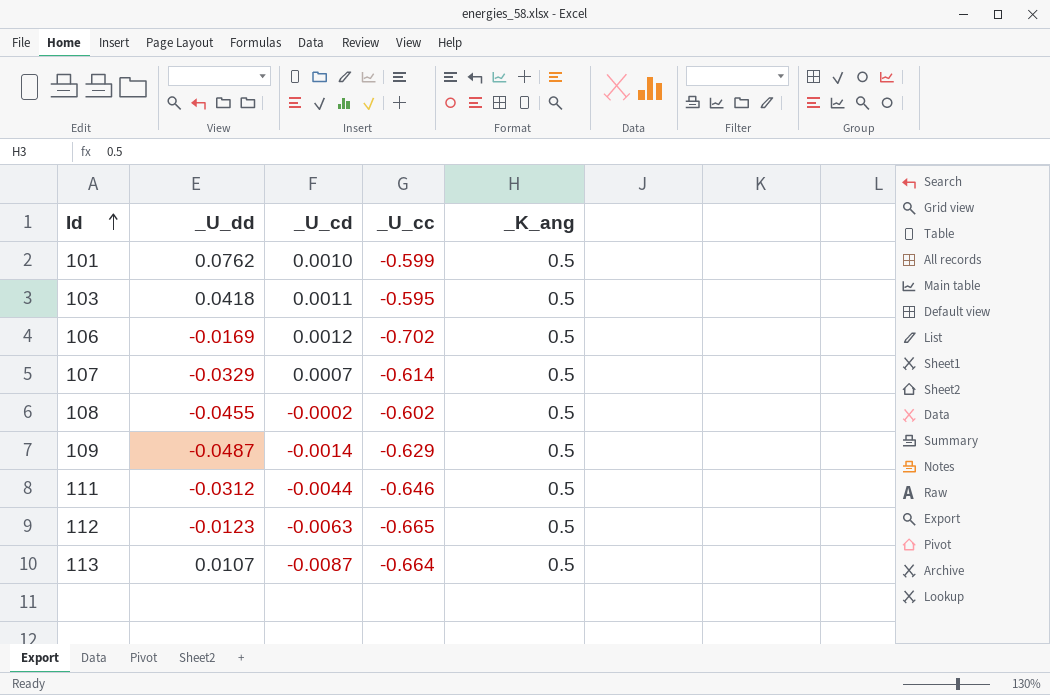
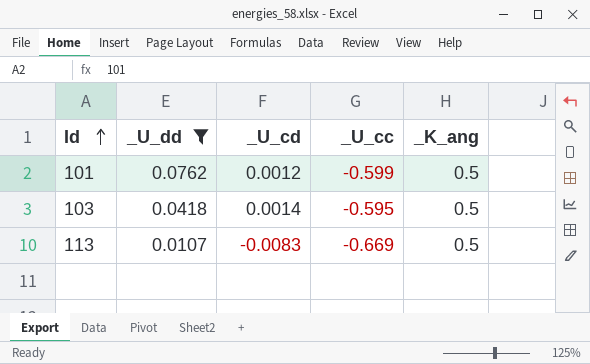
filter: none -> _U_dd >= 0.0107
101 | _U_cd: 0.0010 -> 0.0012
103 | _U_cd: 0.0011 -> 0.0014
113 | _U_cd: -0.0087 -> -0.0083
113 | _U_cc: -0.664 -> -0.669

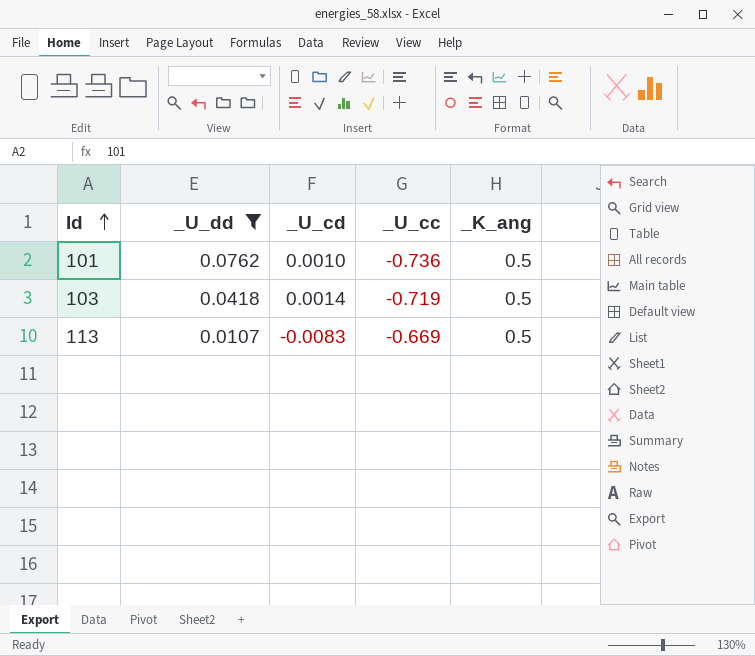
101 | _U_cd: 0.0012 -> 0.0010
101 | _U_cc: -0.599 -> -0.736
103 | _U_cc: -0.595 -> -0.719

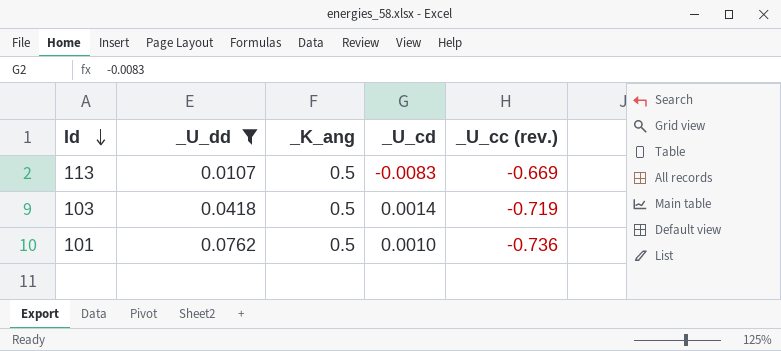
row order: Id ascending -> Id descending
column _K_ang | position: 5 -> 3
column name: _U_cc -> _U_cc (rev.)

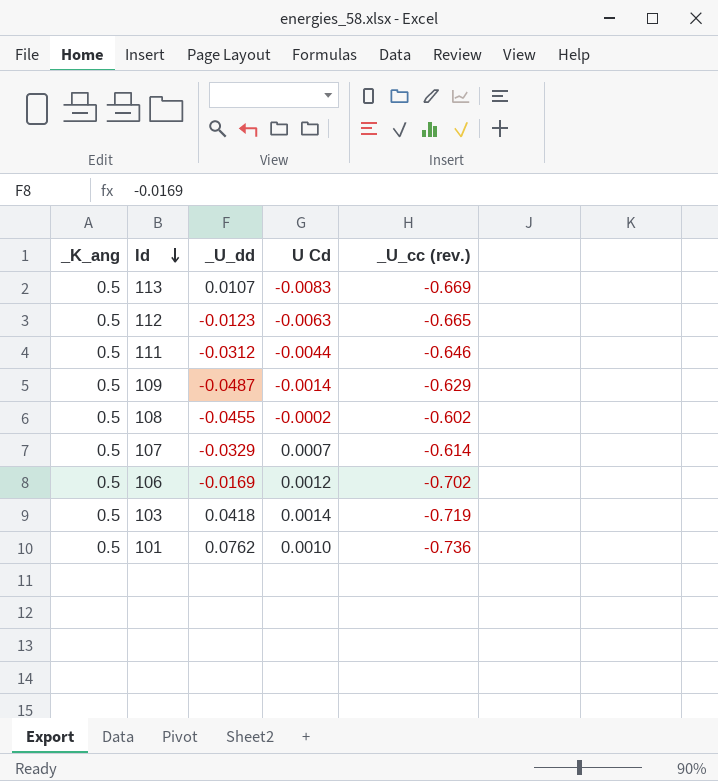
filter: _U_dd >= 0.0107 -> none
column _K_ang | position: 3 -> 1
column name: _U_cd -> U Cd

